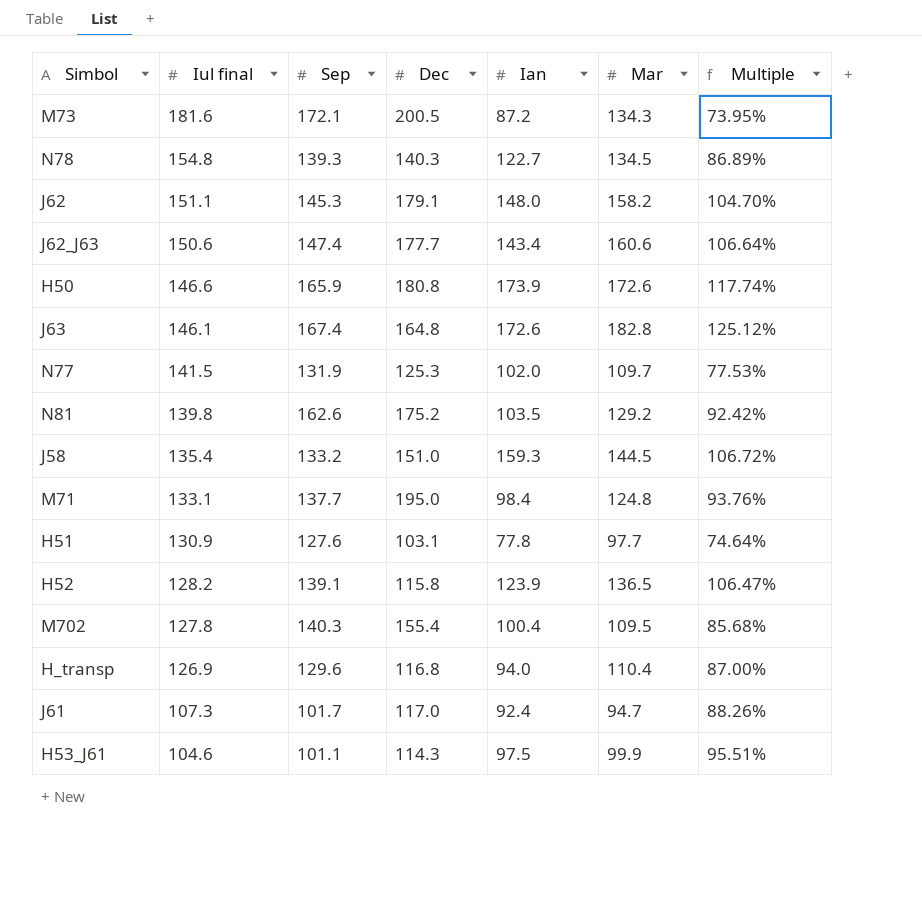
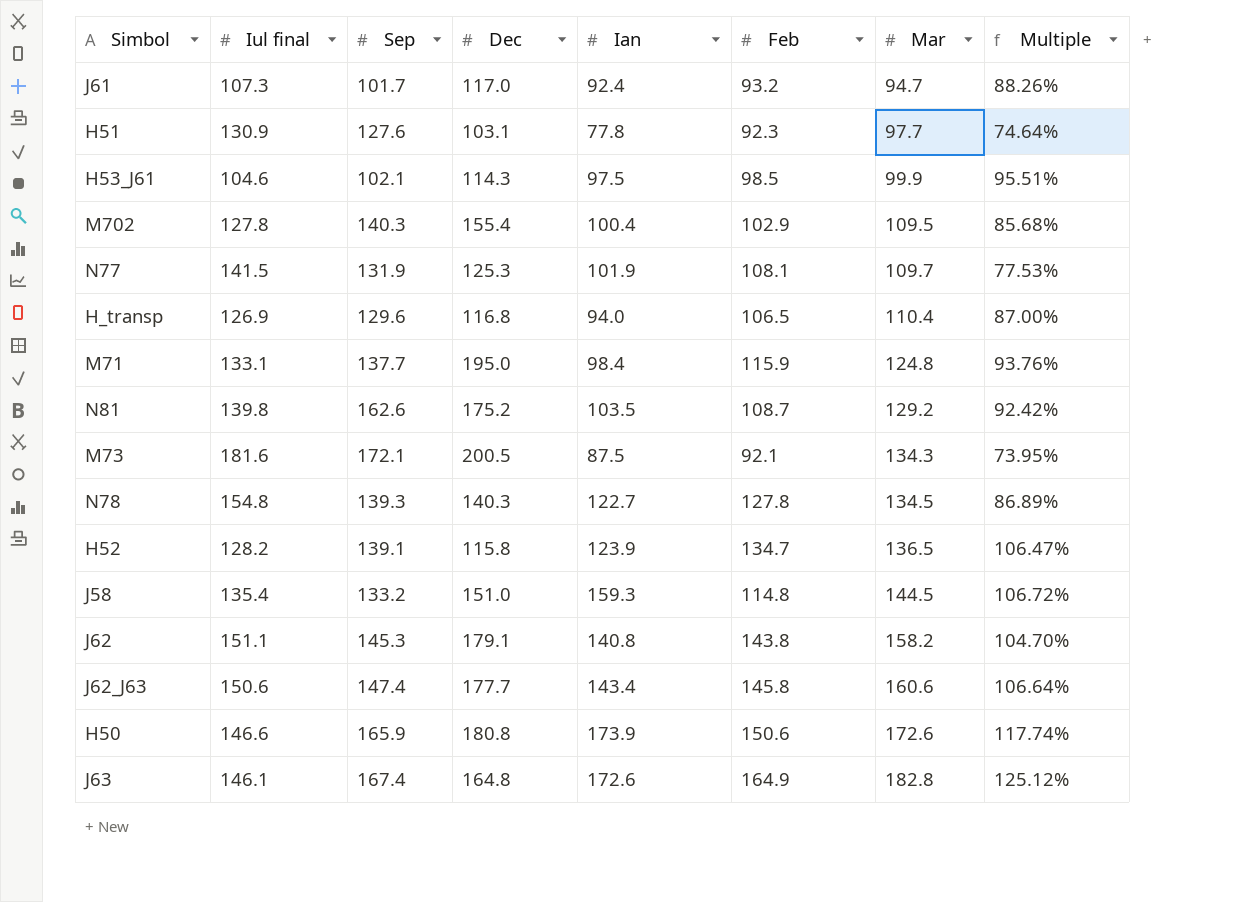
row order: Iul final descending -> Mar ascending
column Feb | position: none -> 6
H53_J61 | Sep: 101.1 -> 102.1
N77 | Ian: 102.0 -> 101.9
M73 | Ian: 87.2 -> 87.5
J62 | Ian: 148.0 -> 140.8

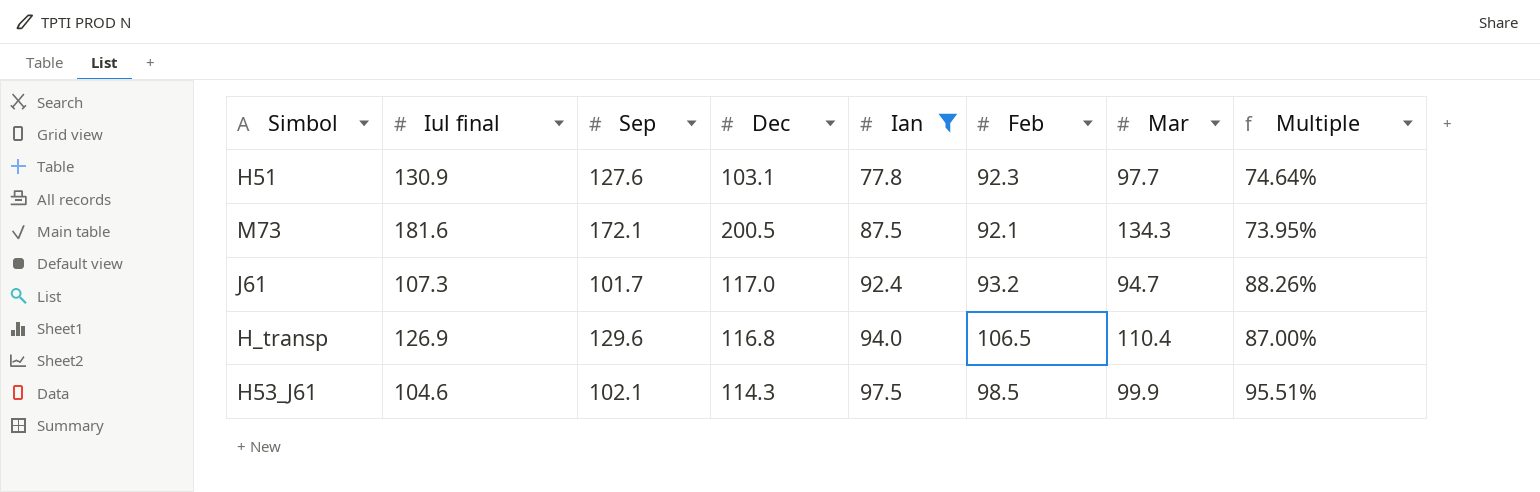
filter: none -> Ian <= 97.5
row order: Mar ascending -> Ian ascending

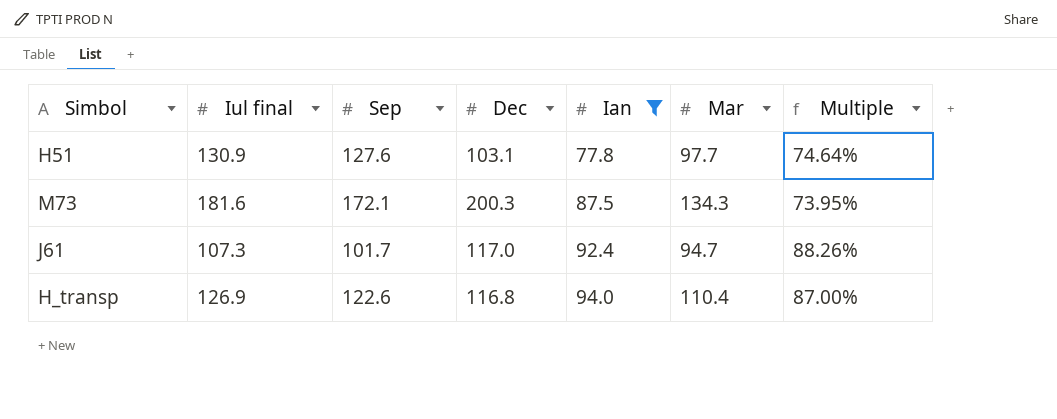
column Feb | position: 6 -> none
row H53_J61: 104.6 | 102.1 | 114.3 | 97.5 | 98.5 | 99.9 | 95.51% -> none
M73 | Dec: 200.5 -> 200.3
H_transp | Sep: 129.6 -> 122.6

